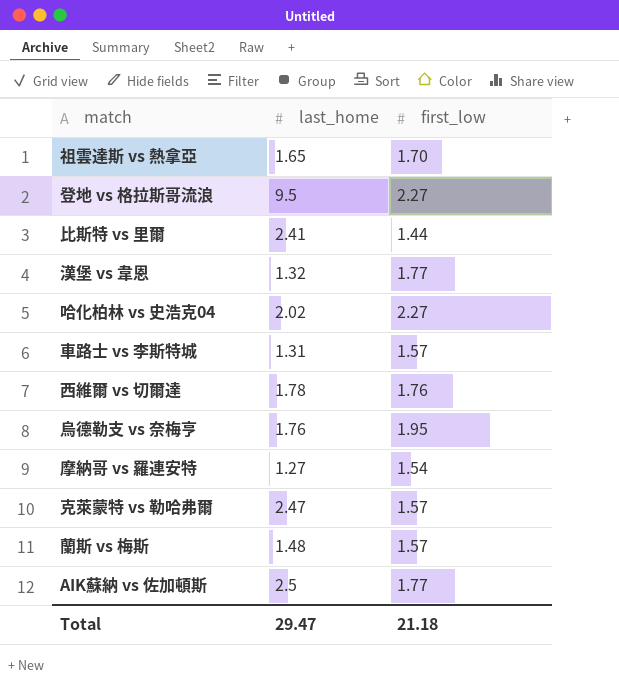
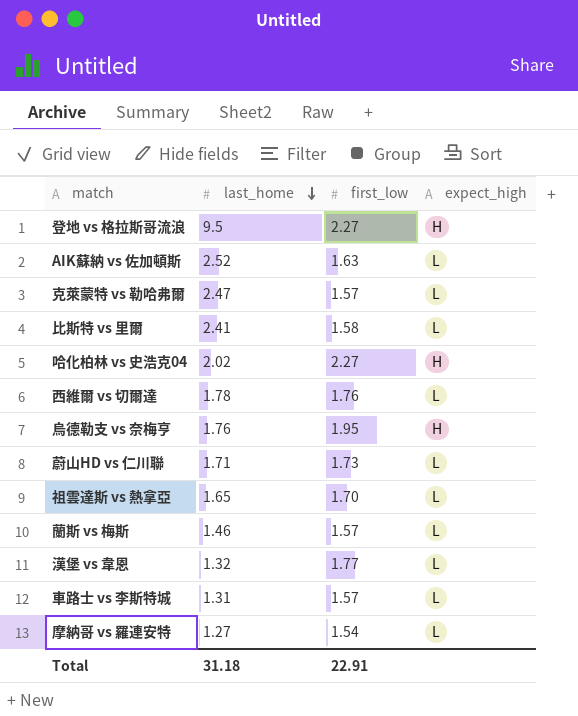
row order: none -> last_home descending
column expect_high | position: none -> 4
AIK蘇納 vs 佐加頓斯 | last_home: 2.5 -> 2.52
AIK蘇納 vs 佐加頓斯 | first_low: 1.77 -> 1.63
比斯特 vs 里爾 | first_low: 1.44 -> 1.58
row 蔚山HD vs 仁川聯: none -> 1.71 | 1.73 | L
蘭斯 vs 梅斯 | last_home: 1.48 -> 1.46
Total | last_home: 29.47 -> 31.18
Total | first_low: 21.18 -> 22.91

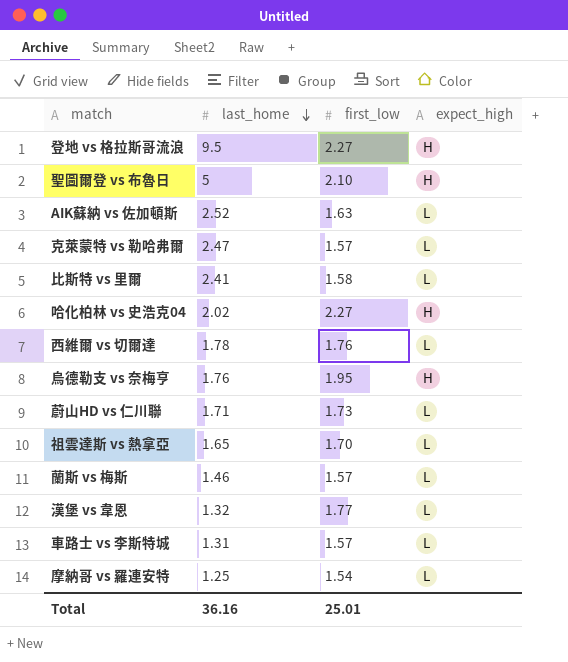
row 聖圖爾登 vs 布魯日: none -> 5 | 2.10 | H
摩納哥 vs 羅連安特 | last_home: 1.27 -> 1.25
Total | last_home: 31.18 -> 36.16
Total | first_low: 22.91 -> 25.01

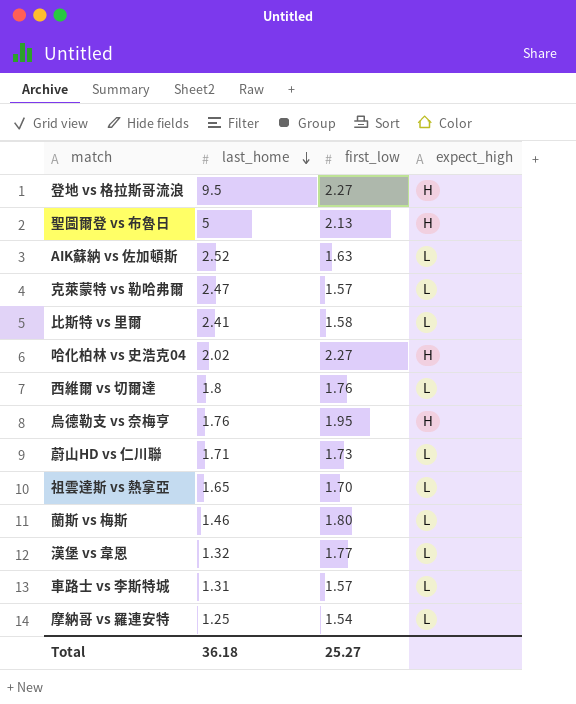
聖圖爾登 vs 布魯日 | first_low: 2.10 -> 2.13
西維爾 vs 切爾達 | last_home: 1.78 -> 1.8
蘭斯 vs 梅斯 | first_low: 1.57 -> 1.80
Total | last_home: 36.16 -> 36.18
Total | first_low: 25.01 -> 25.27

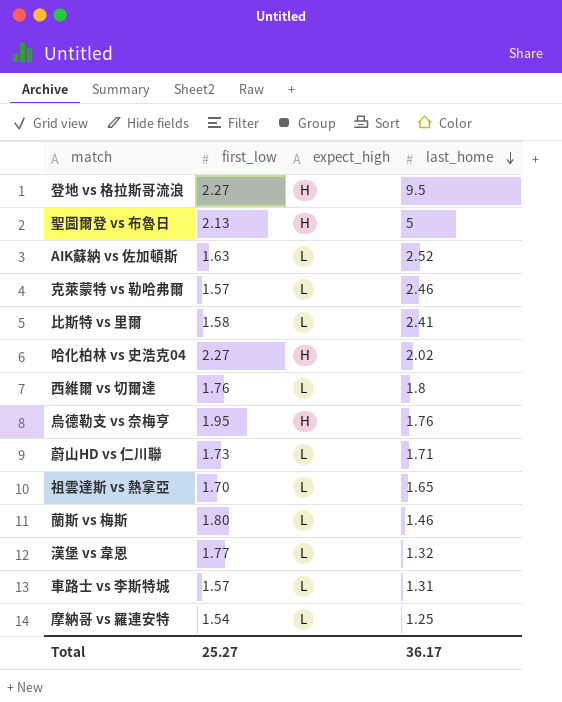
column last_home | position: 2 -> 4
克萊蒙特 vs 勒哈弗爾 | last_home: 2.47 -> 2.46
Total | last_home: 36.18 -> 36.17

